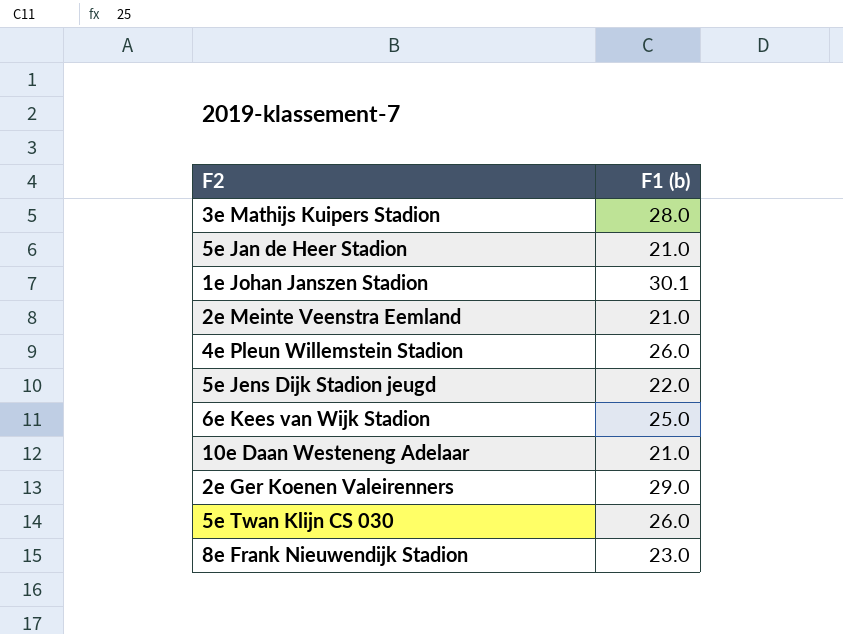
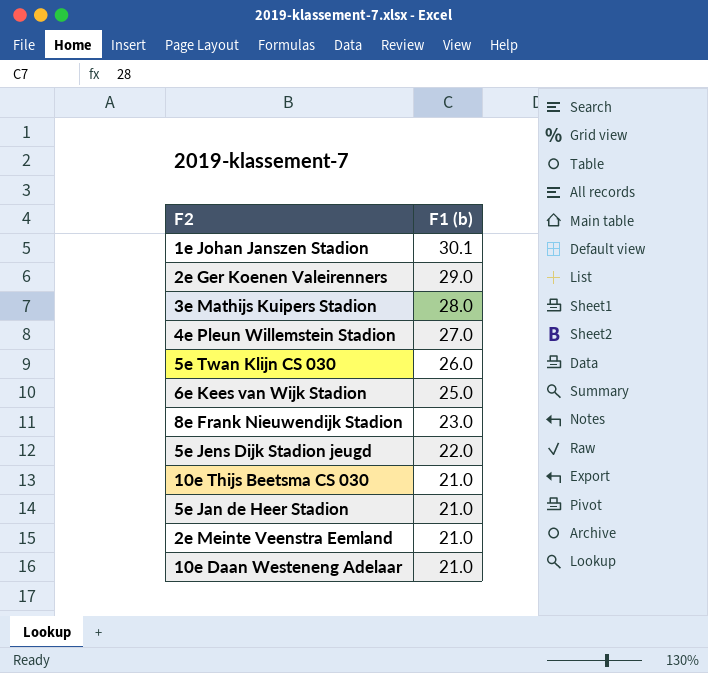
row order: none -> F1 (b) descending
4e Pleun Willemstein Stadion | F1 (b): 26.0 -> 27.0
row 10e Thijs Beetsma CS 030: none -> 21.0

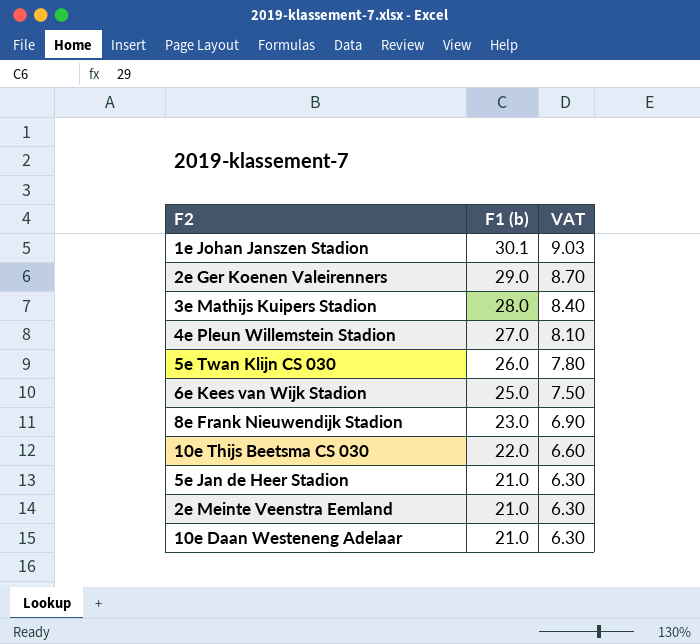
column VAT | formula: none -> [F1 (b)] * 0.3
row 5e Jens Dijk Stadion jeugd: 22.0 -> none
10e Thijs Beetsma CS 030 | F1 (b): 21.0 -> 22.0

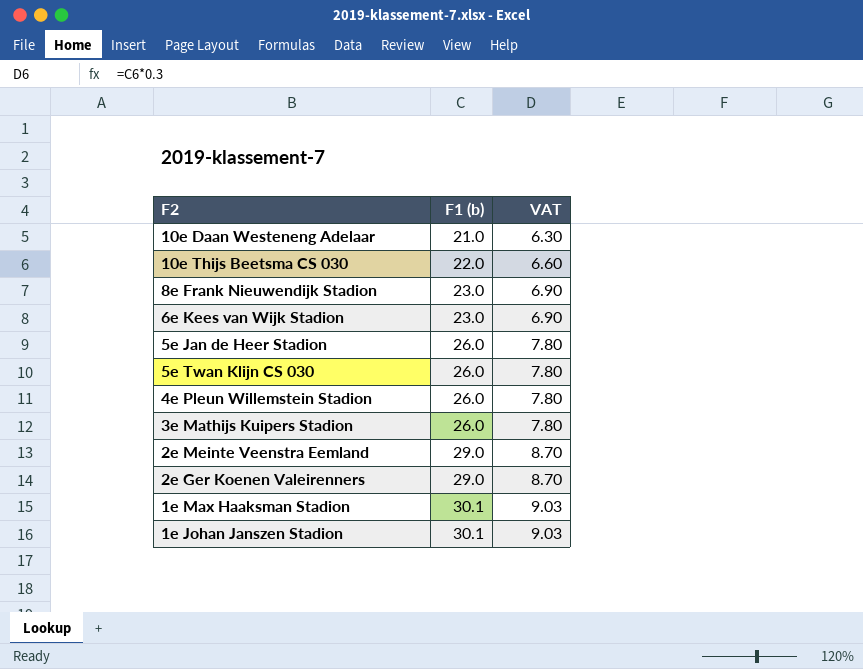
row order: F1 (b) descending -> F1 (b) ascending
6e Kees van Wijk Stadion | F1 (b): 25.0 -> 23.0
6e Kees van Wijk Stadion | VAT: 7.50 -> 6.90
5e Jan de Heer Stadion | F1 (b): 21.0 -> 26.0
5e Jan de Heer Stadion | VAT: 6.30 -> 7.80
4e Pleun Willemstein Stadion | F1 (b): 27.0 -> 26.0
4e Pleun Willemstein Stadion | VAT: 8.10 -> 7.80
3e Mathijs Kuipers Stadion | F1 (b): 28.0 -> 26.0
3e Mathijs Kuipers Stadion | VAT: 8.40 -> 7.80
2e Meinte Veenstra Eemland | F1 (b): 21.0 -> 29.0
2e Meinte Veenstra Eemland | VAT: 6.30 -> 8.70
row 1e Max Haaksman Stadion: none -> 30.1 | 9.03

